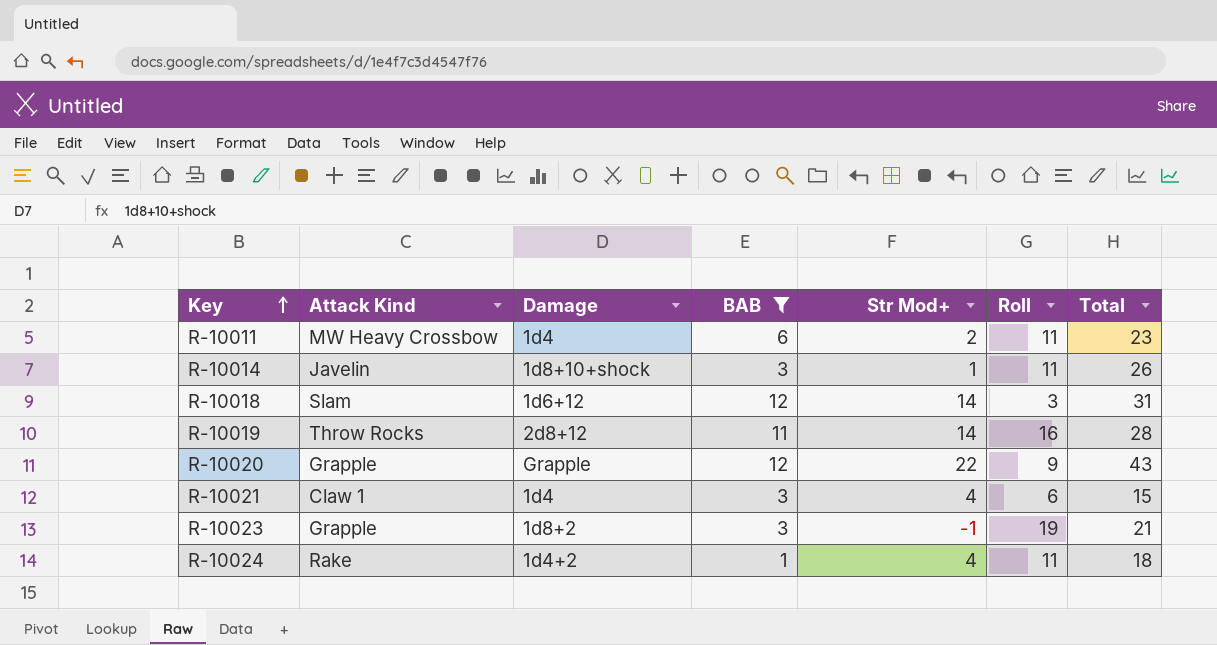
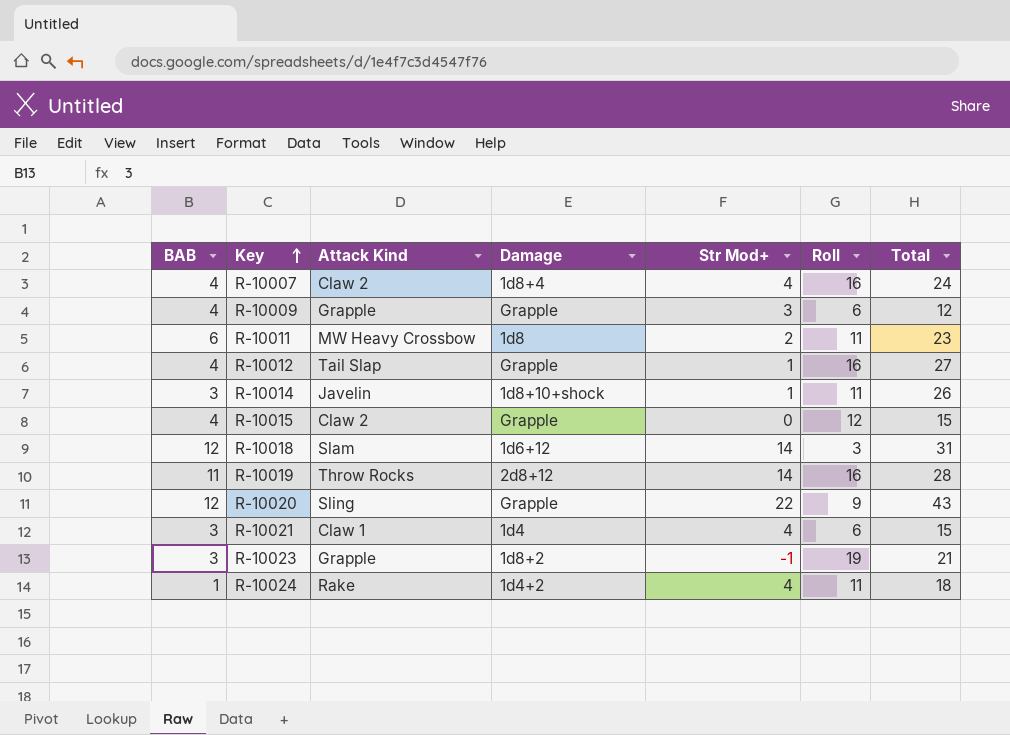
filter: BAB != 4 -> none
column BAB | position: 4 -> 1
R-10011 | Damage: 1d4 -> 1d8
R-10020 | Attack Kind: Grapple -> Sling

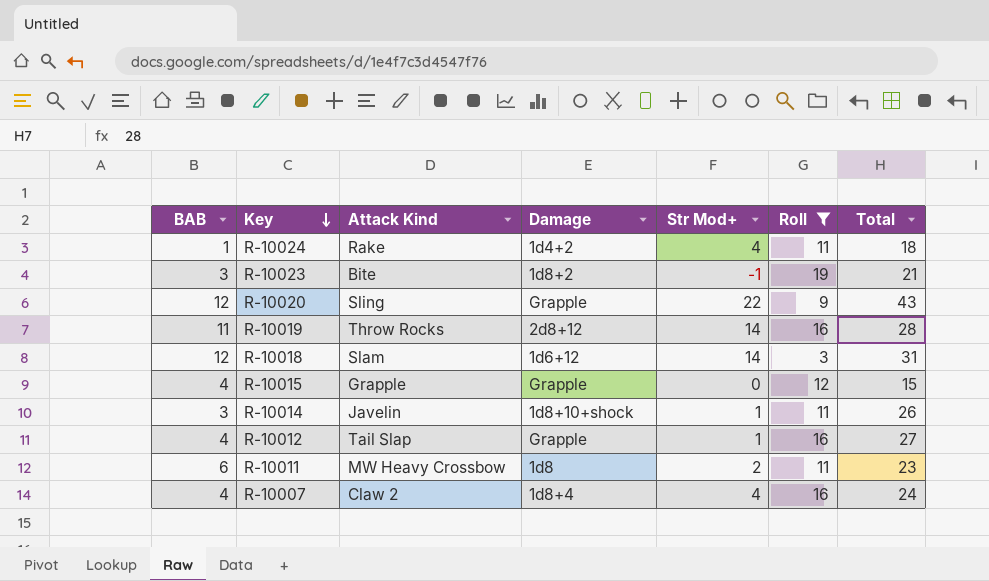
filter: none -> Roll != 6
row order: Key ascending -> Key descending
R-10023 | Attack Kind: Grapple -> Bite
R-10015 | Attack Kind: Claw 2 -> Grapple

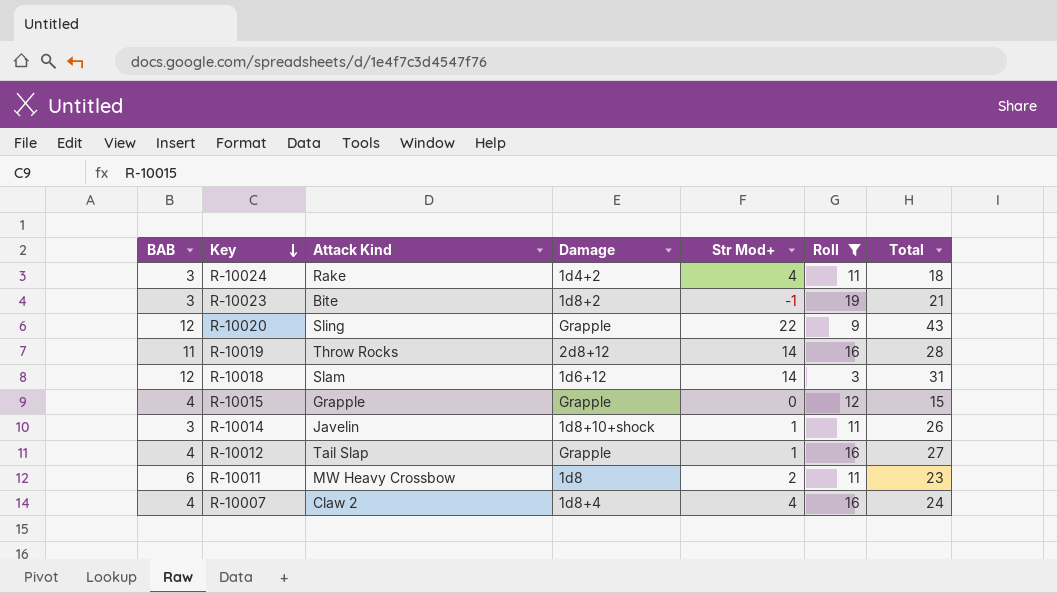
R-10024 | BAB: 1 -> 3

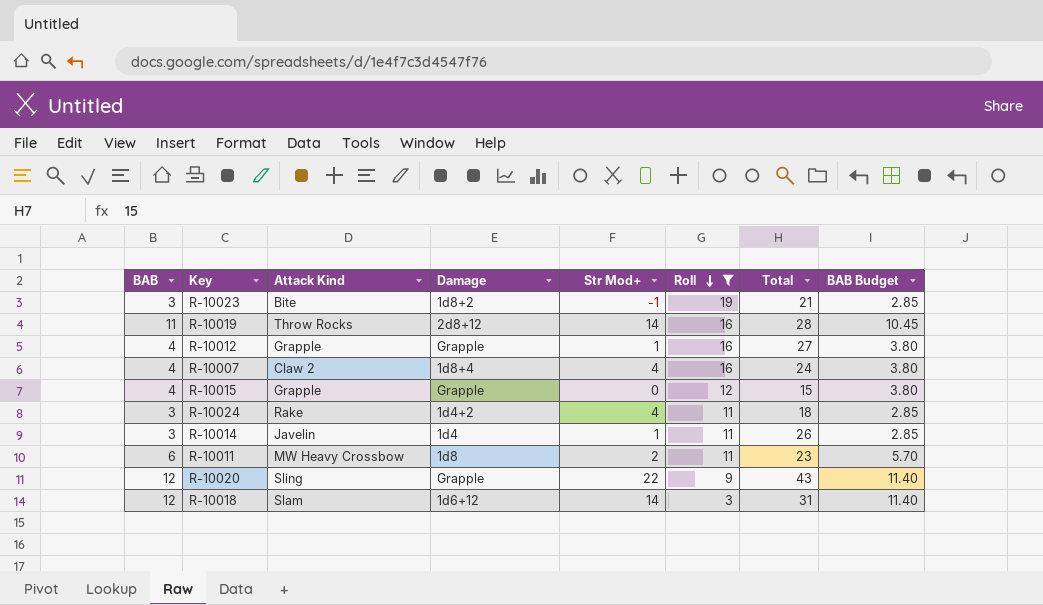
row order: Key descending -> Roll descending
column BAB Budget | formula: none -> [BAB] * 0.95
R-10012 | Attack Kind: Tail Slap -> Grapple
R-10014 | Damage: 1d8+10+shock -> 1d4

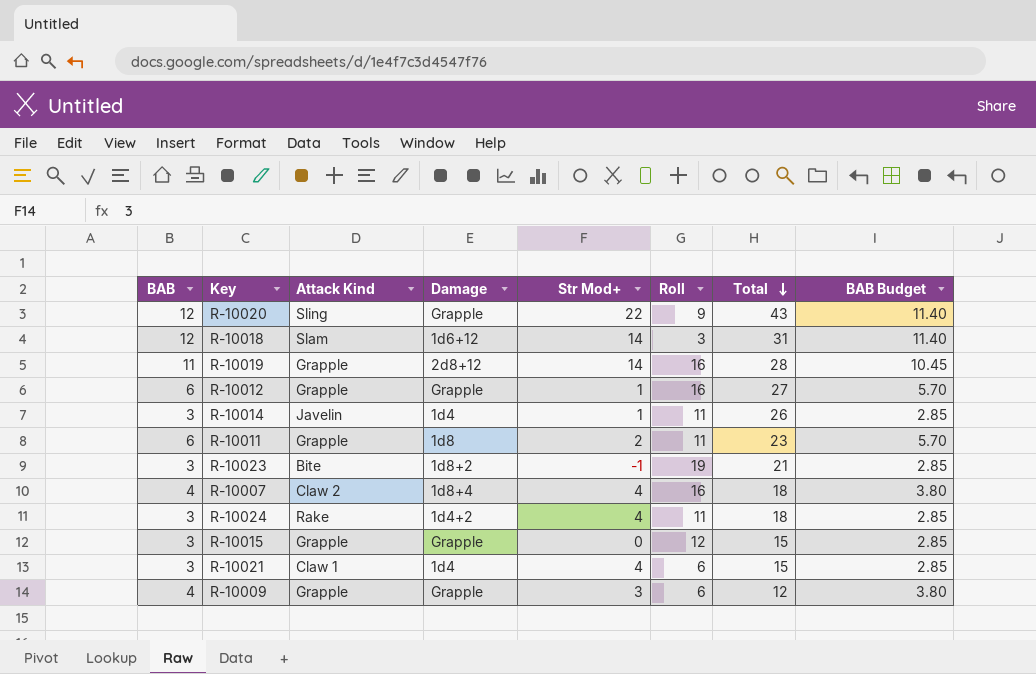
filter: Roll != 6 -> none
row order: Roll descending -> Total descending
R-10019 | Attack Kind: Throw Rocks -> Grapple
R-10012 | BAB: 4 -> 6
R-10012 | BAB Budget: 3.80 -> 5.70
R-10011 | Attack Kind: MW Heavy Crossbow -> Grapple
R-10007 | Total: 24 -> 18
R-10015 | BAB: 4 -> 3
R-10015 | BAB Budget: 3.80 -> 2.85

